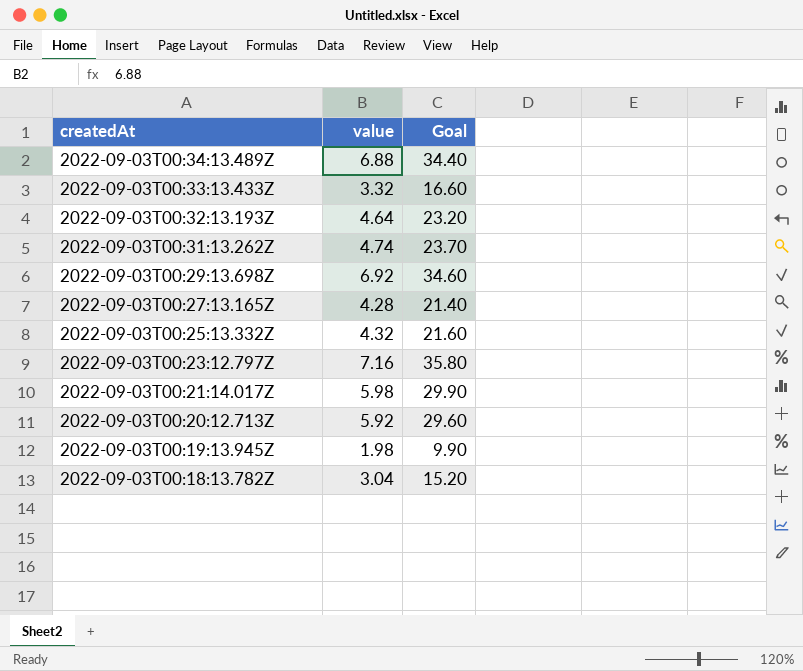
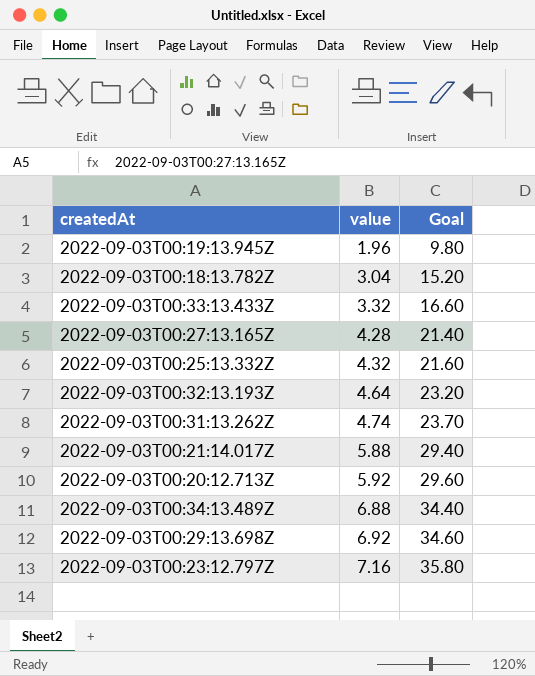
row order: createdAt descending -> value ascending
2022-09-03T00:19:13.945Z | value: 1.98 -> 1.96
2022-09-03T00:19:13.945Z | Goal: 9.90 -> 9.80
2022-09-03T00:21:14.017Z | value: 5.98 -> 5.88
2022-09-03T00:21:14.017Z | Goal: 29.90 -> 29.40

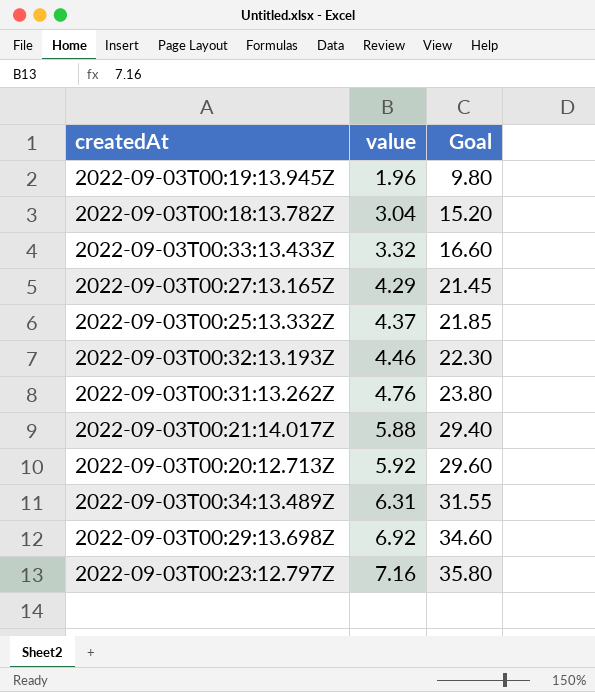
2022-09-03T00:27:13.165Z | value: 4.28 -> 4.29
2022-09-03T00:27:13.165Z | Goal: 21.40 -> 21.45
2022-09-03T00:25:13.332Z | value: 4.32 -> 4.37
2022-09-03T00:25:13.332Z | Goal: 21.60 -> 21.85
2022-09-03T00:32:13.193Z | value: 4.64 -> 4.46
2022-09-03T00:32:13.193Z | Goal: 23.20 -> 22.30
2022-09-03T00:31:13.262Z | value: 4.74 -> 4.76
2022-09-03T00:31:13.262Z | Goal: 23.70 -> 23.80
2022-09-03T00:34:13.489Z | value: 6.88 -> 6.31
2022-09-03T00:34:13.489Z | Goal: 34.40 -> 31.55

